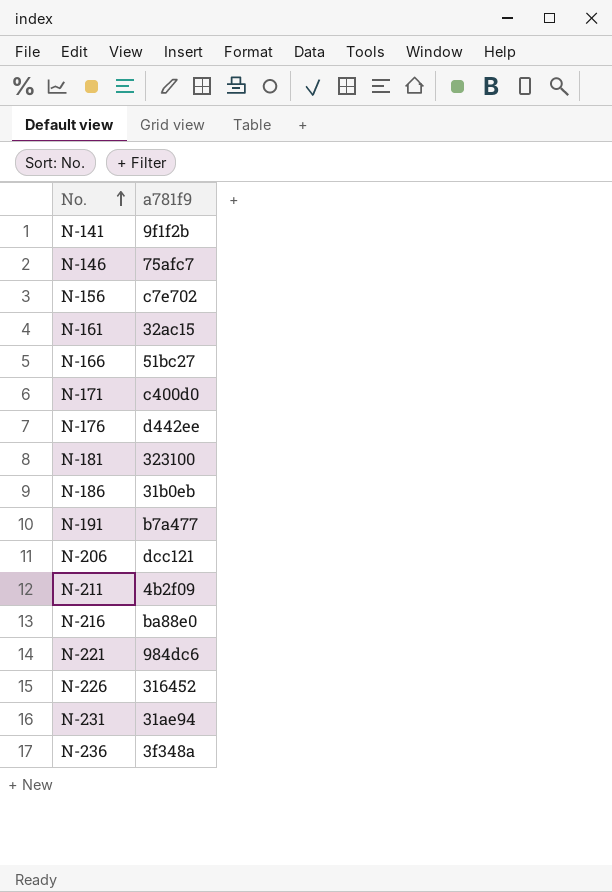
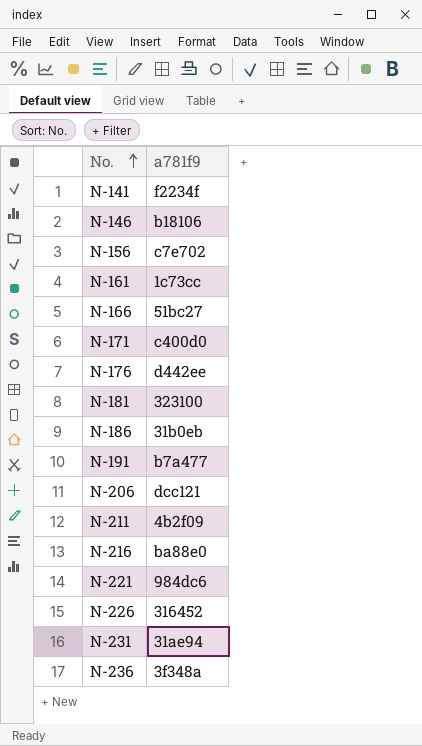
N-141 | a781f9: 9f1f2b -> f2234f
N-146 | a781f9: 75afc7 -> b18106
N-161 | a781f9: 32ac15 -> 1c73cc

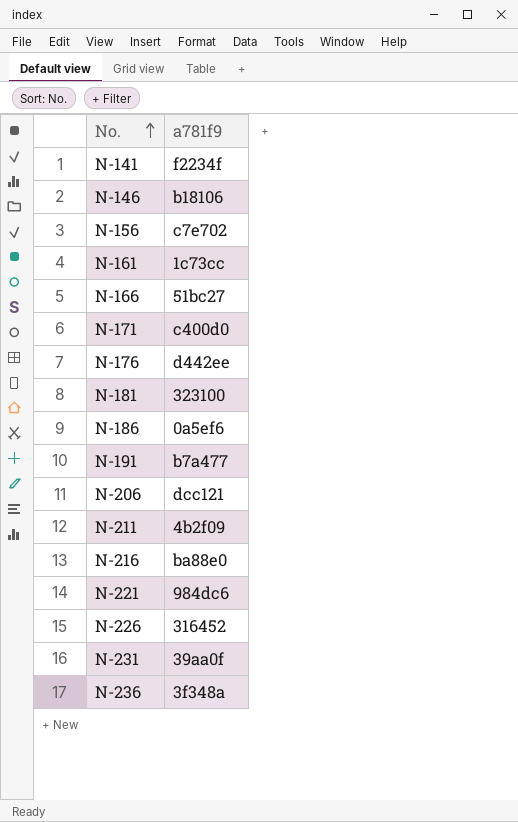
N-186 | a781f9: 31b0eb -> 0a5ef6
N-231 | a781f9: 31ae94 -> 39aa0f

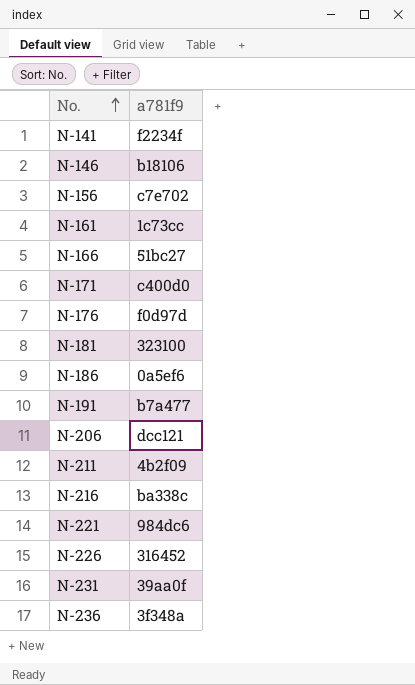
N-176 | a781f9: d442ee -> f0d97d
N-216 | a781f9: ba88e0 -> ba338c

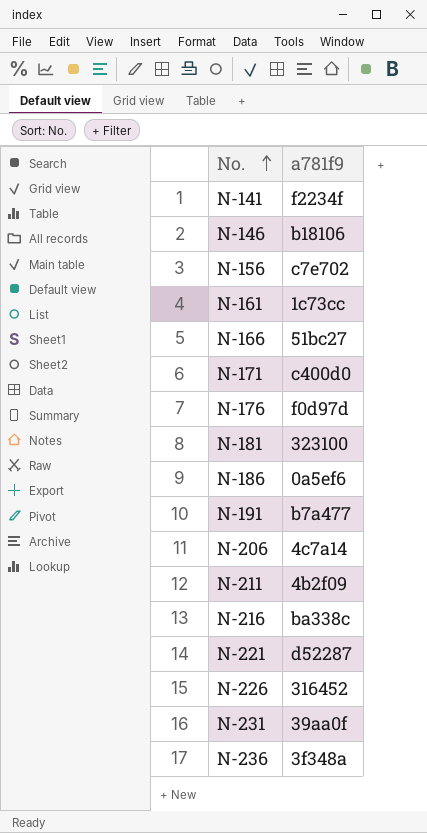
N-206 | a781f9: dcc121 -> 4c7a14
N-221 | a781f9: 984dc6 -> d52287

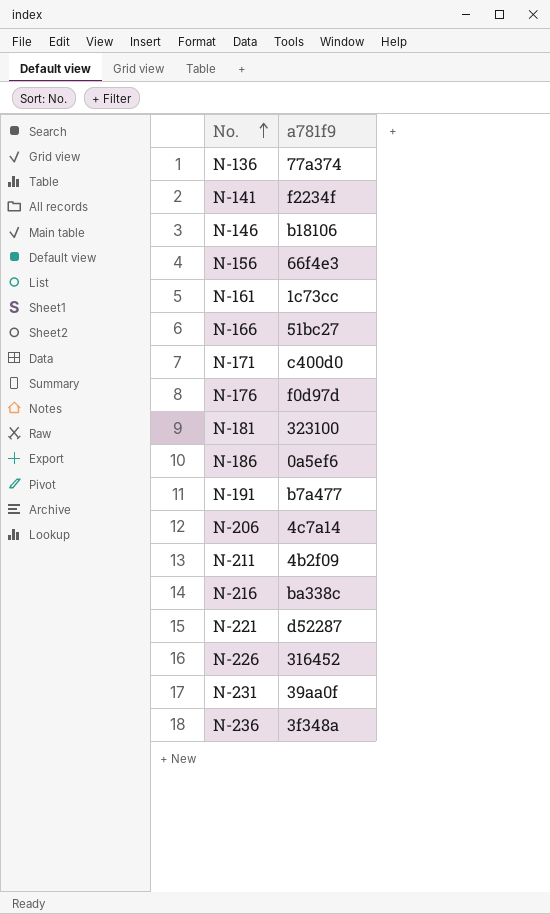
row N-136: none -> 77a374
N-156 | a781f9: c7e702 -> 66f4e3

